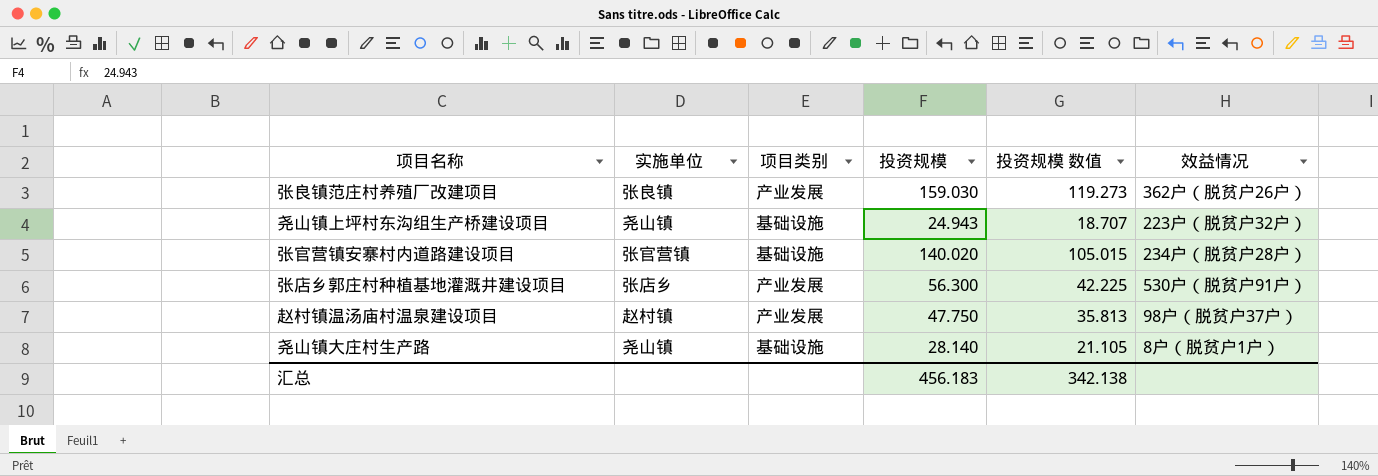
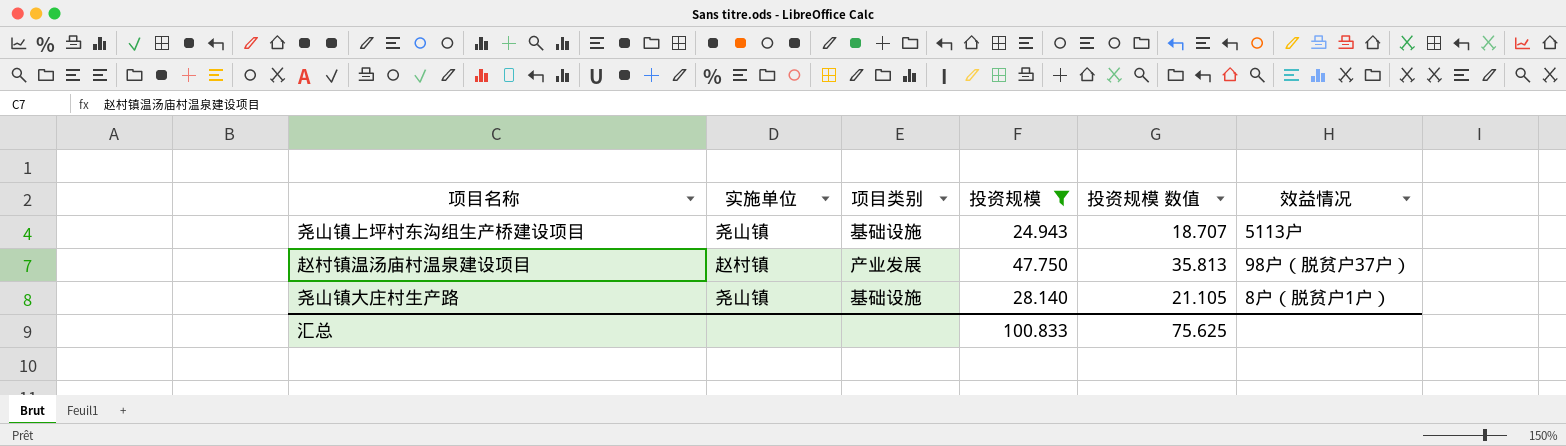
filter: none -> 投资规模 <= 47.750
尧山镇上坪村东沟组生产桥建设项目 | 效益情况: 223户（脱贫户32户） -> 5113户
汇总 | 投资规模: 456.183 -> 100.833
汇总 | 投资规模 数值: 342.138 -> 75.625

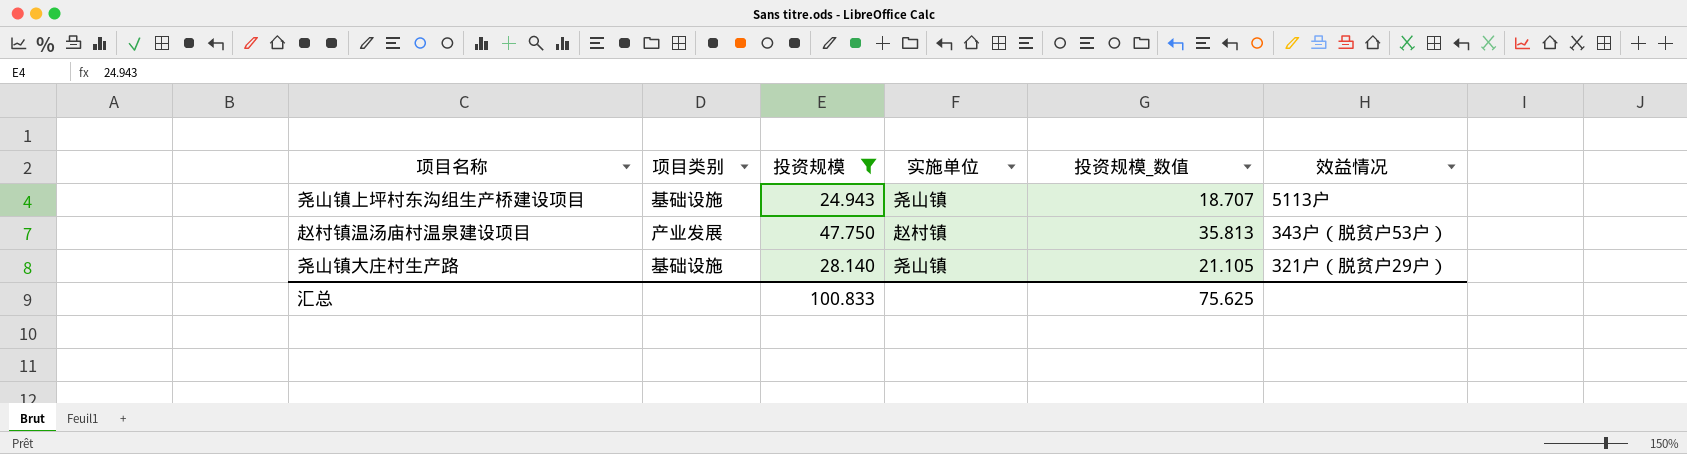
column 实施单位 | position: 2 -> 4
column name: 投资规模 数值 -> 投资规模_数值
赵村镇温汤庙村温泉建设项目 | 效益情况: 98户（脱贫户37户） -> 343户（脱贫户53户）
尧山镇大庄村生产路 | 效益情况: 8户（脱贫户1户） -> 321户（脱贫户29户）

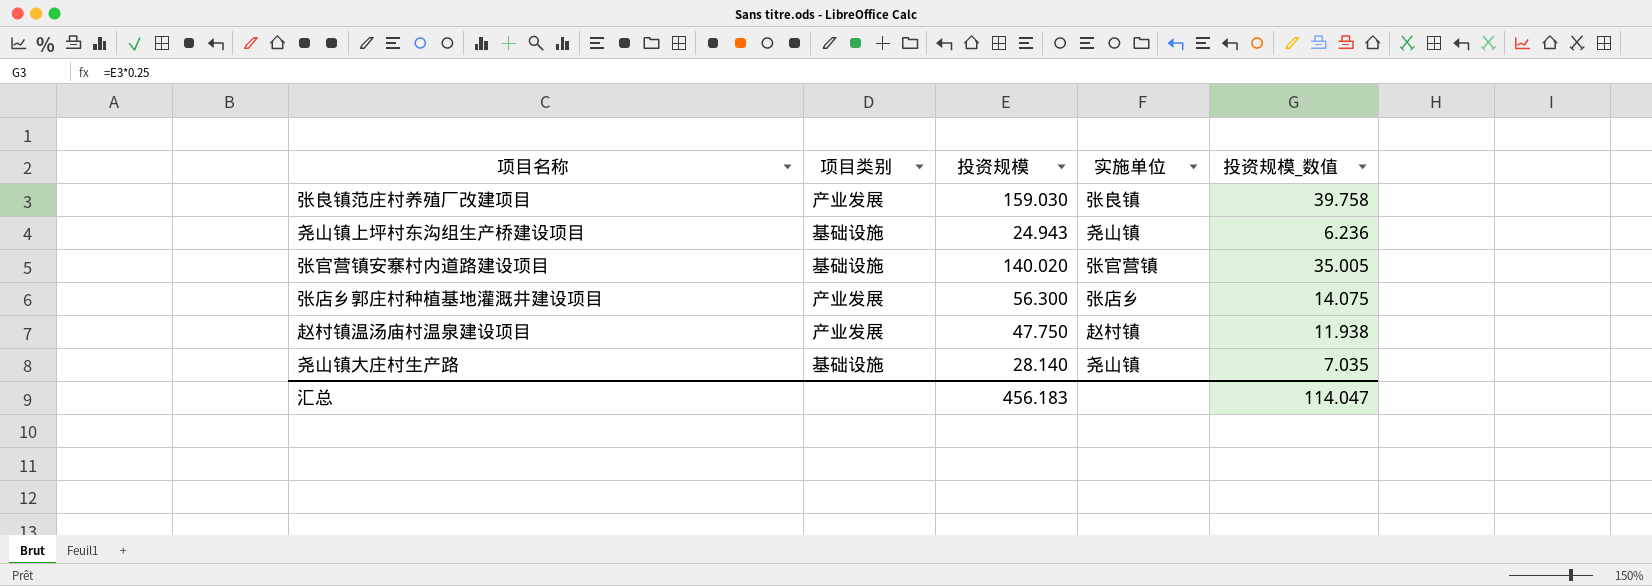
filter: 投资规模 <= 47.750 -> none
column 效益情况 | position: 6 -> none
column 投资规模_数值 | formula: [投资规模] * 0.75 -> [投资规模] * 0.25
汇总 | 投资规模: 100.833 -> 456.183
汇总 | 投资规模_数值: 75.625 -> 114.047

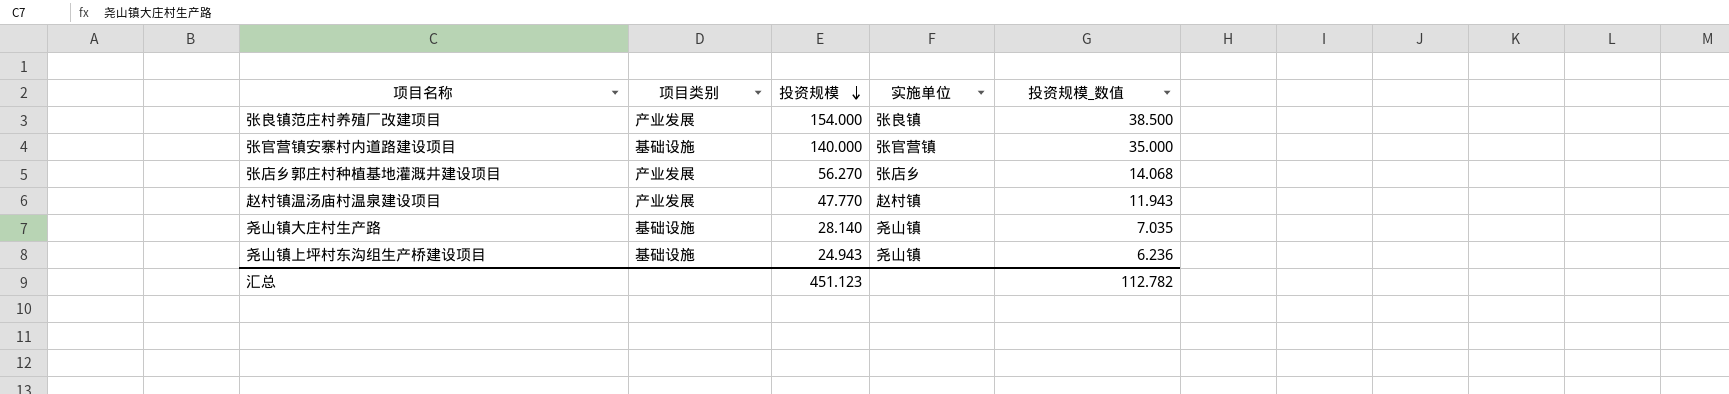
row order: none -> 投资规模 descending
张良镇范庄村养殖厂改建项目 | 投资规模: 159.030 -> 154.000
张良镇范庄村养殖厂改建项目 | 投资规模_数值: 39.758 -> 38.500
张官营镇安寨村内道路建设项目 | 投资规模: 140.020 -> 140.000
张官营镇安寨村内道路建设项目 | 投资规模_数值: 35.005 -> 35.000
张店乡郭庄村种植基地灌溉井建设项目 | 投资规模: 56.300 -> 56.270
张店乡郭庄村种植基地灌溉井建设项目 | 投资规模_数值: 14.075 -> 14.068
赵村镇温汤庙村温泉建设项目 | 投资规模: 47.750 -> 47.770
赵村镇温汤庙村温泉建设项目 | 投资规模_数值: 11.938 -> 11.943
汇总 | 投资规模: 456.183 -> 451.123
汇总 | 投资规模_数值: 114.047 -> 112.782

